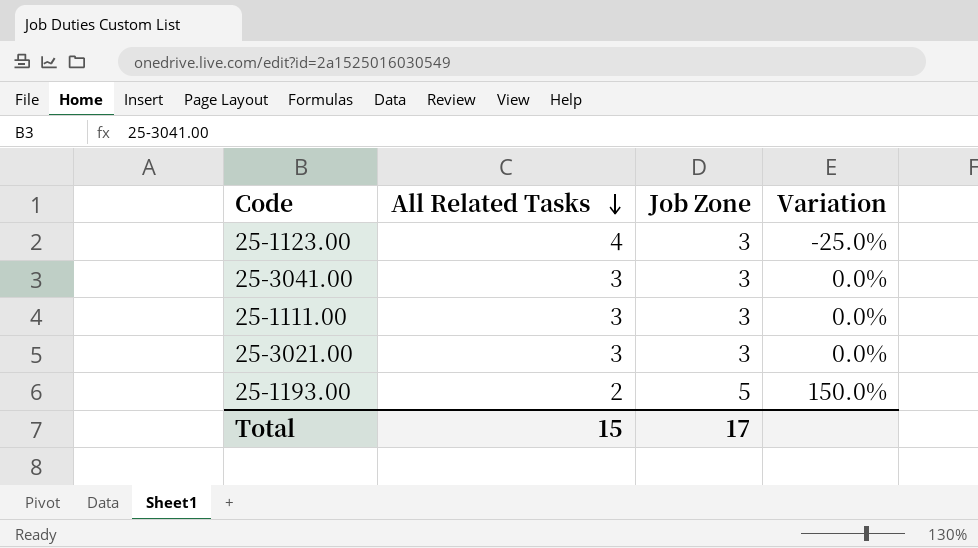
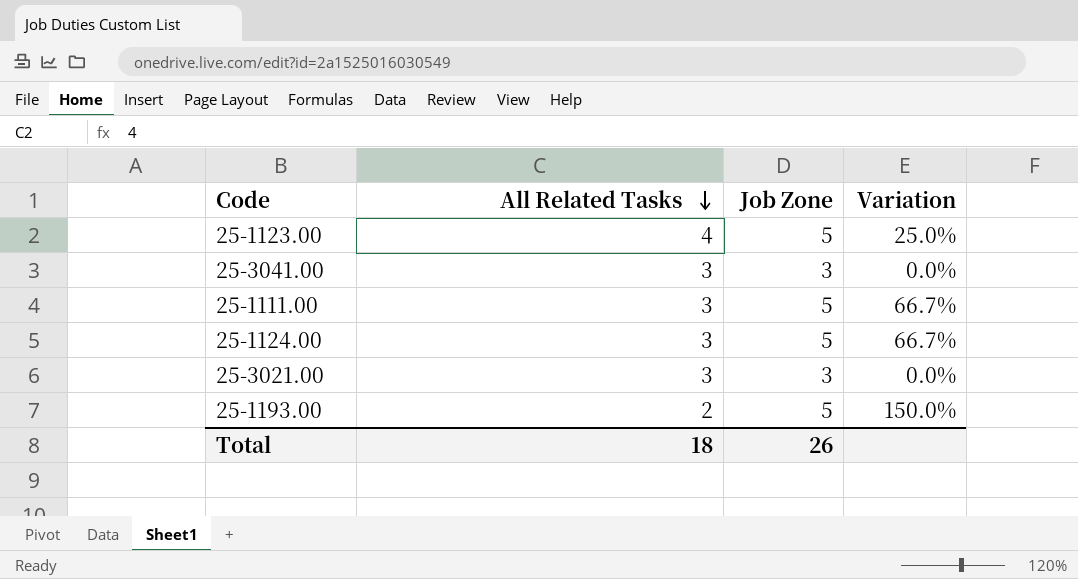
25-1123.00 | Job Zone: 3 -> 5
25-1123.00 | Variation: -25.0% -> 25.0%
25-1111.00 | Job Zone: 3 -> 5
25-1111.00 | Variation: 0.0% -> 66.7%
row 25-1124.00: none -> 3 | 5 | 66.7%
Total | All Related Tasks: 15 -> 18
Total | Job Zone: 17 -> 26

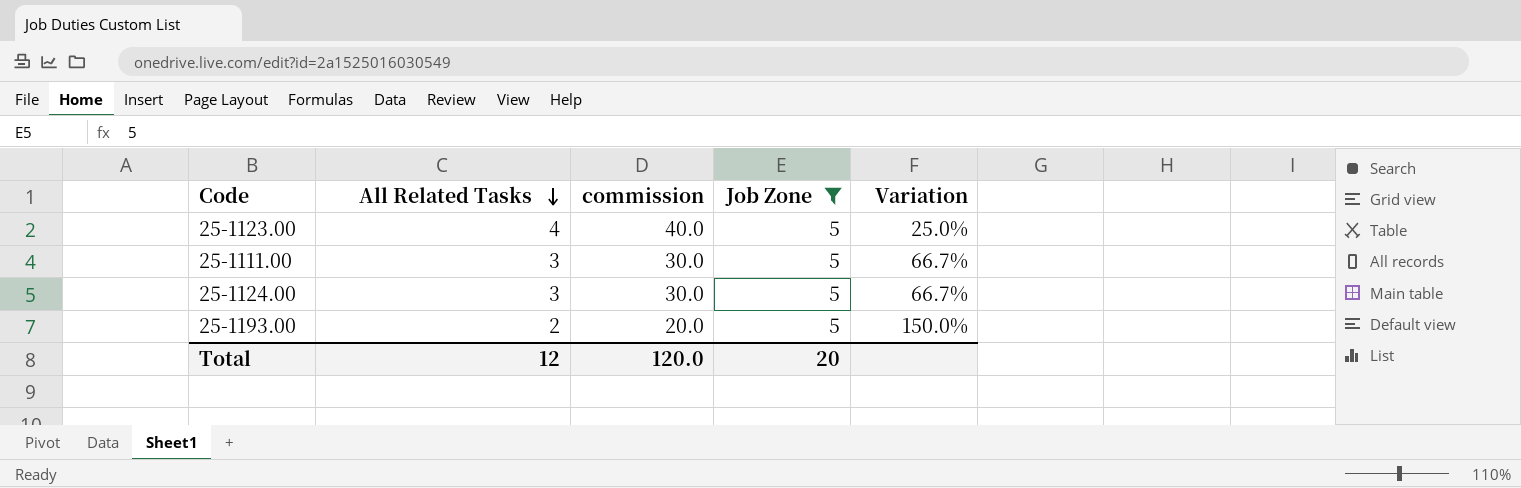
filter: none -> Job Zone = 5
column commission | formula: none -> [All Related Tasks] * 10
Total | All Related Tasks: 18 -> 12
Total | Job Zone: 26 -> 20

